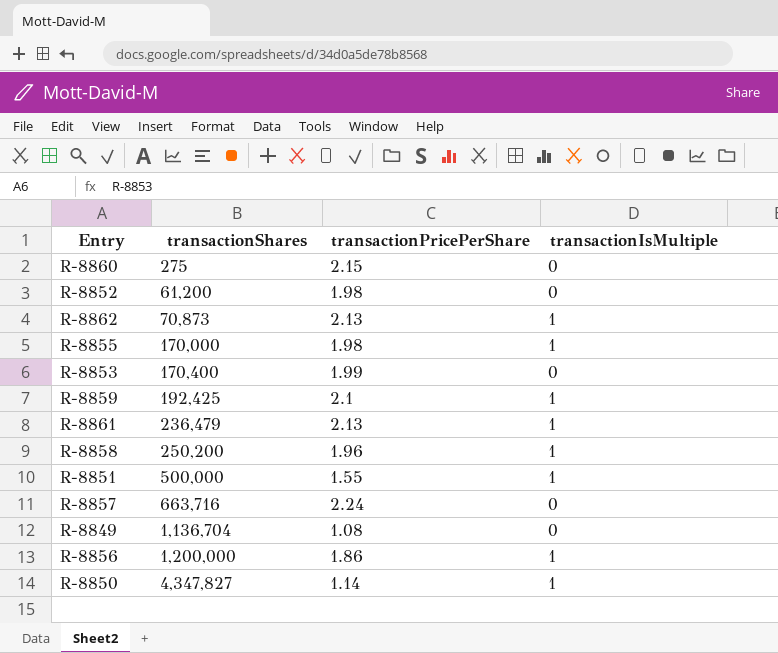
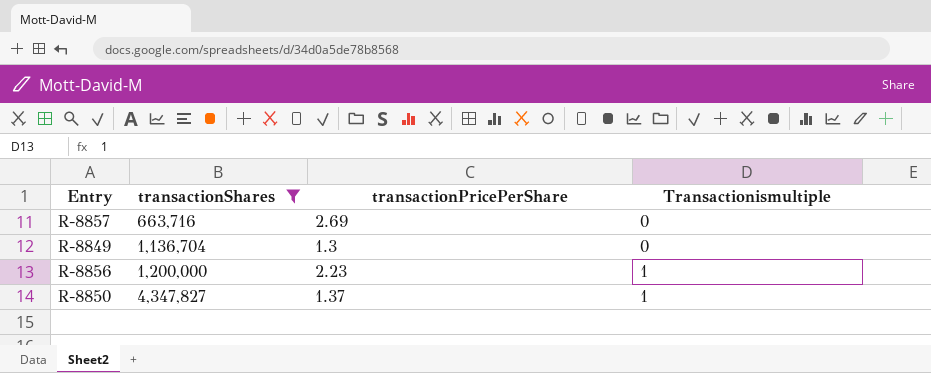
filter: none -> transactionShares >= 663,716
column name: transactionIsMultiple -> Transactionismultiple
R-8857 | transactionPricePerShare: 2.24 -> 2.69
R-8849 | transactionPricePerShare: 1.08 -> 1.3
R-8856 | transactionPricePerShare: 1.86 -> 2.23
R-8850 | transactionPricePerShare: 1.14 -> 1.37

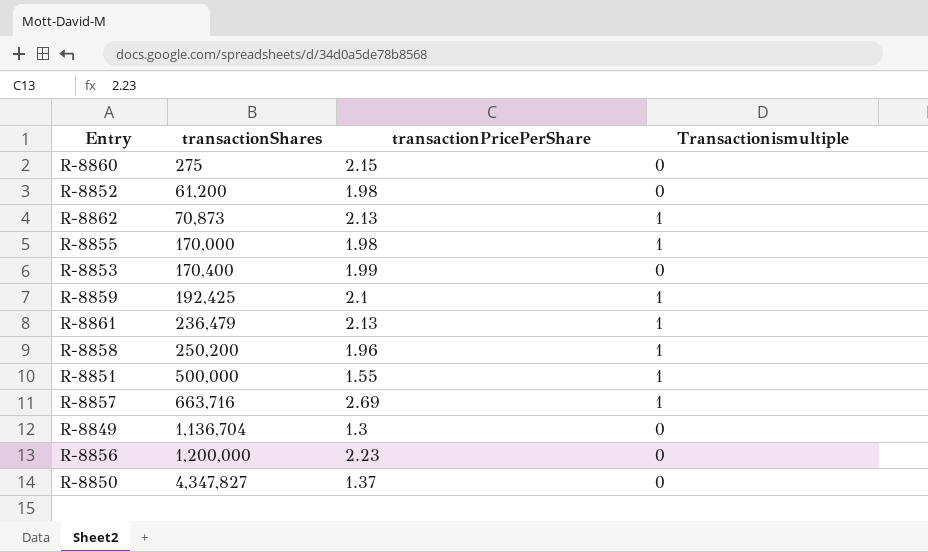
filter: transactionShares >= 663,716 -> none
R-8857 | Transactionismultiple: 0 -> 1
R-8856 | Transactionismultiple: 1 -> 0
R-8850 | Transactionismultiple: 1 -> 0

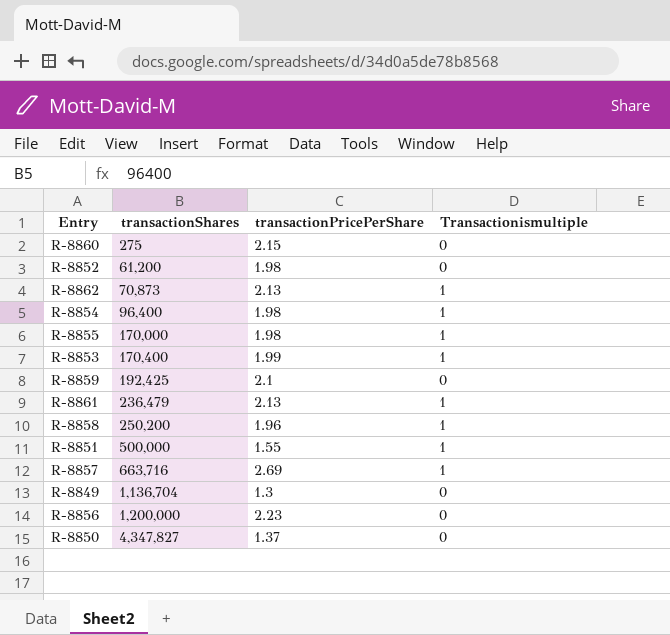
row R-8854: none -> 96,400 | 1.98 | 1
R-8853 | Transactionismultiple: 0 -> 1
R-8859 | Transactionismultiple: 1 -> 0

